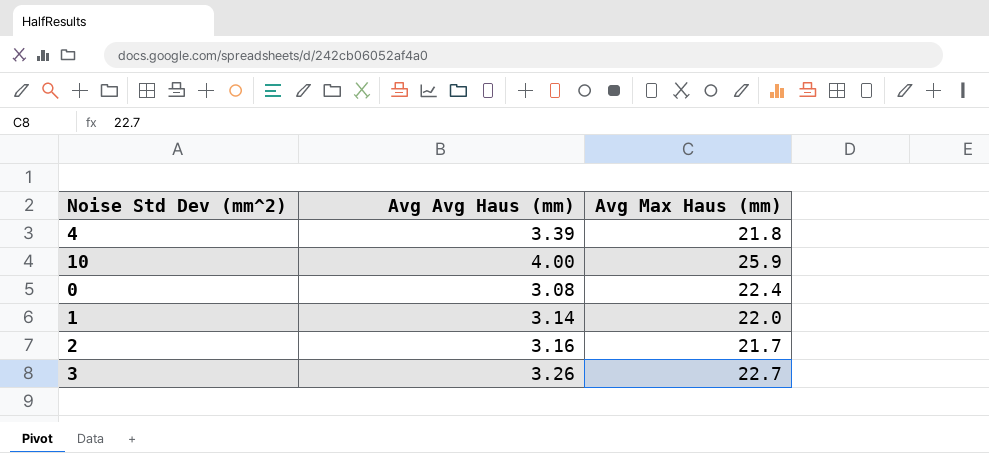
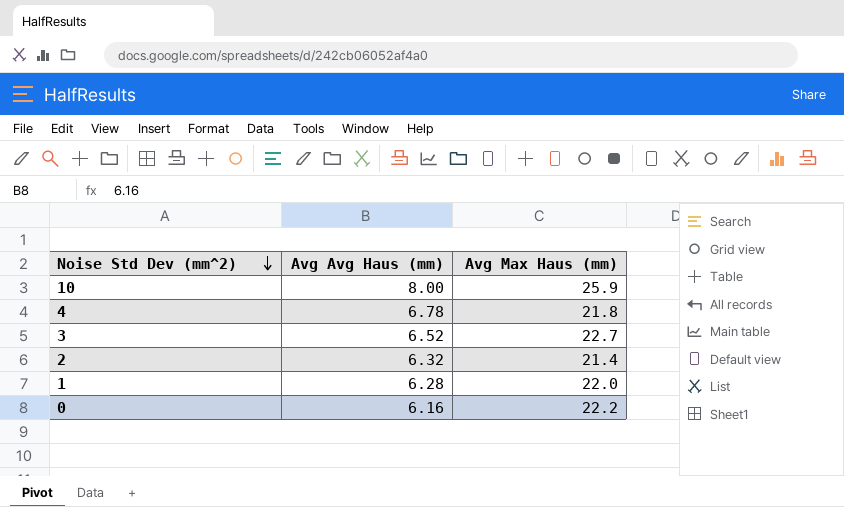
row order: none -> Noise Std Dev (mm^2) descending
10 | Avg Avg Haus (mm): 4.00 -> 8.00
4 | Avg Avg Haus (mm): 3.39 -> 6.78
3 | Avg Avg Haus (mm): 3.26 -> 6.52
2 | Avg Avg Haus (mm): 3.16 -> 6.32
2 | Avg Max Haus (mm): 21.7 -> 21.4
1 | Avg Avg Haus (mm): 3.14 -> 6.28
0 | Avg Avg Haus (mm): 3.08 -> 6.16
0 | Avg Max Haus (mm): 22.4 -> 22.2

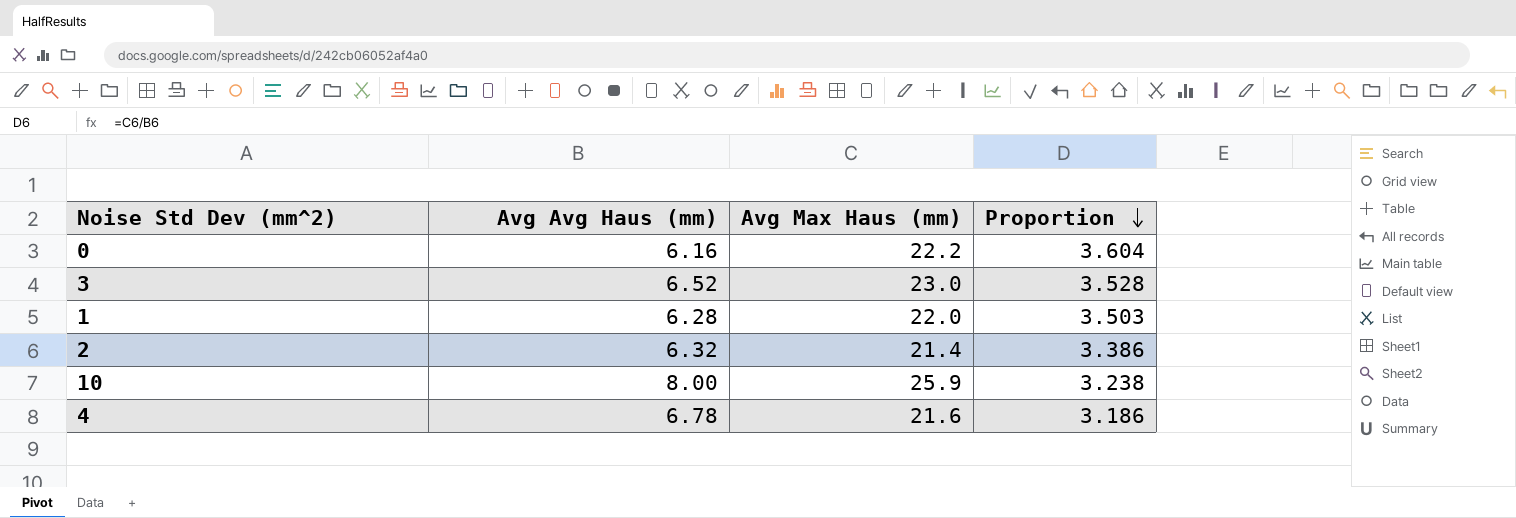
row order: Noise Std Dev (mm^2) descending -> Proportion descending
column Proportion | formula: none -> [Avg Max Haus (mm)] / [Avg Avg Haus (mm)]
3 | Avg Max Haus (mm): 22.7 -> 23.0
4 | Avg Max Haus (mm): 21.8 -> 21.6

